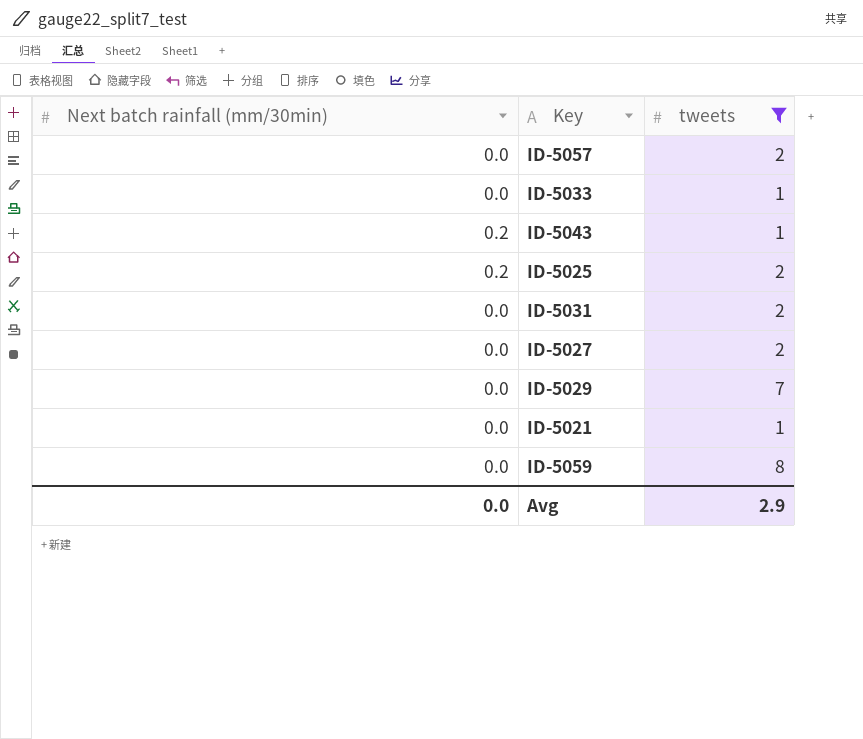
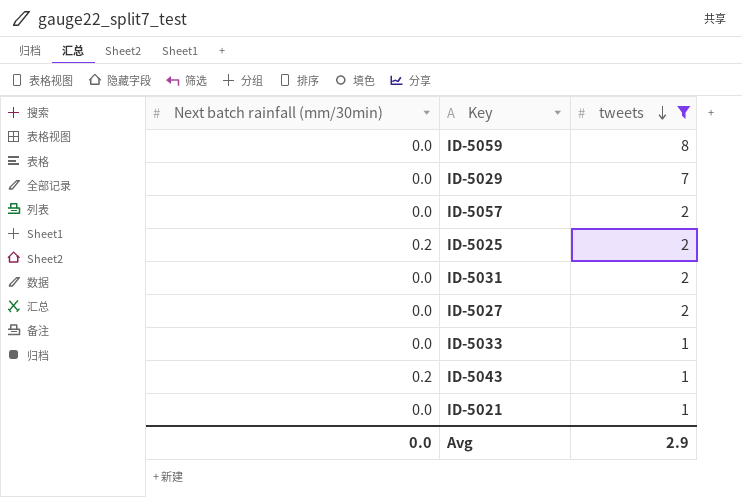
row order: none -> tweets descending

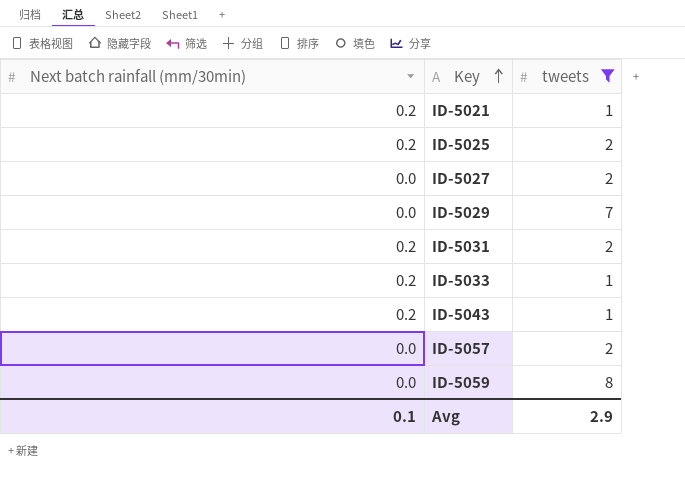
row order: tweets descending -> Key ascending
ID-5021 | Next batch rainfall (mm/30min): 0.0 -> 0.2
ID-5031 | Next batch rainfall (mm/30min): 0.0 -> 0.2
ID-5033 | Next batch rainfall (mm/30min): 0.0 -> 0.2
Avg | Next batch rainfall (mm/30min): 0.0 -> 0.1

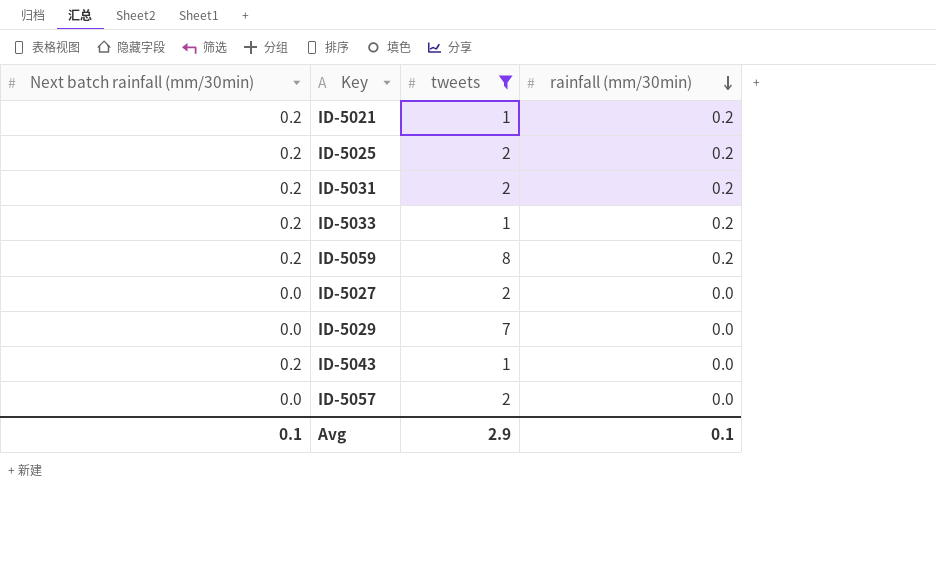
row order: Key ascending -> rainfall (mm/30min) descending
column rainfall (mm/30min) | position: none -> 4
ID-5059 | Next batch rainfall (mm/30min): 0.0 -> 0.2

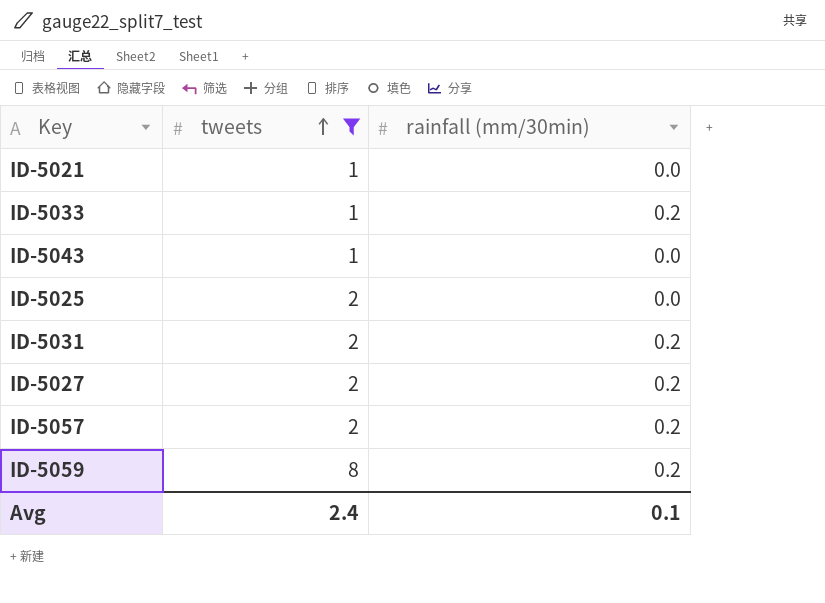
row order: rainfall (mm/30min) descending -> tweets ascending
column Next batch rainfall (mm/30min) | position: 1 -> none
row ID-5029: 0.0 | 7 | 0.0 -> none
ID-5021 | rainfall (mm/30min): 0.2 -> 0.0
ID-5025 | rainfall (mm/30min): 0.2 -> 0.0
ID-5027 | rainfall (mm/30min): 0.0 -> 0.2
ID-5057 | rainfall (mm/30min): 0.0 -> 0.2
Avg | tweets: 2.9 -> 2.4

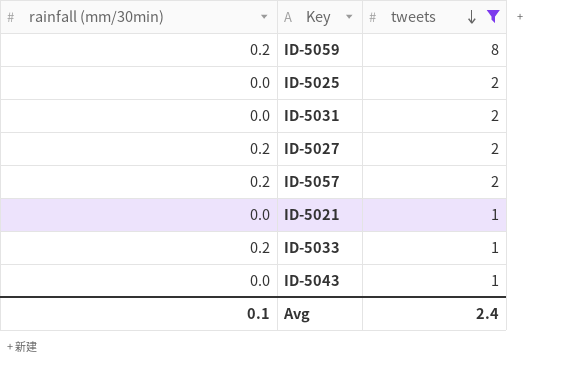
row order: tweets ascending -> tweets descending
column rainfall (mm/30min) | position: 3 -> 1
ID-5031 | rainfall (mm/30min): 0.2 -> 0.0

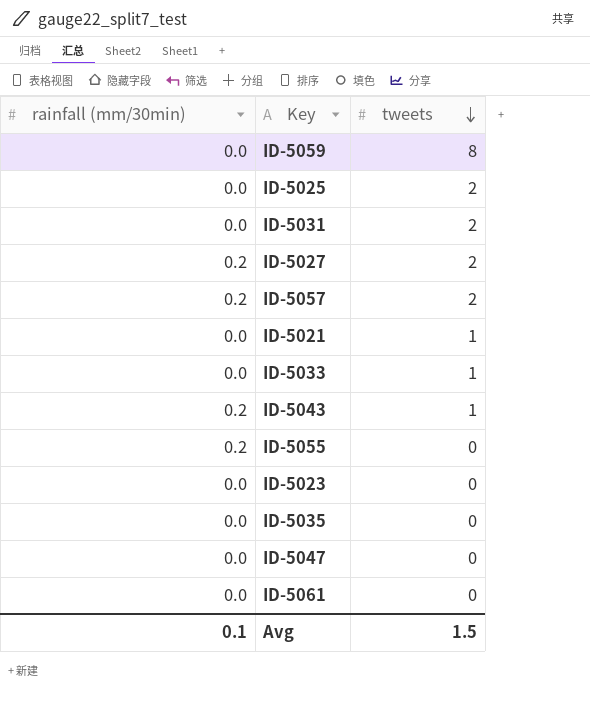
filter: tweets != 0 -> none
ID-5059 | rainfall (mm/30min): 0.2 -> 0.0
ID-5033 | rainfall (mm/30min): 0.2 -> 0.0
ID-5043 | rainfall (mm/30min): 0.0 -> 0.2
Avg | tweets: 2.4 -> 1.5

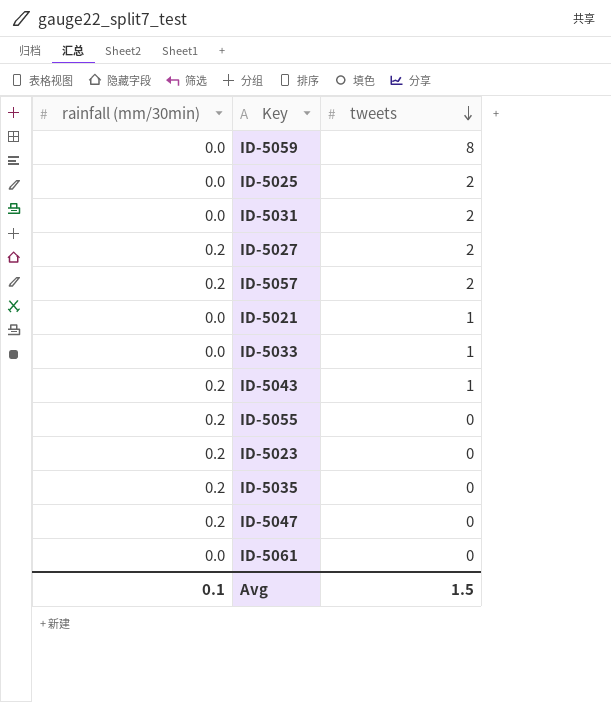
ID-5023 | rainfall (mm/30min): 0.0 -> 0.2
ID-5035 | rainfall (mm/30min): 0.0 -> 0.2
ID-5047 | rainfall (mm/30min): 0.0 -> 0.2

